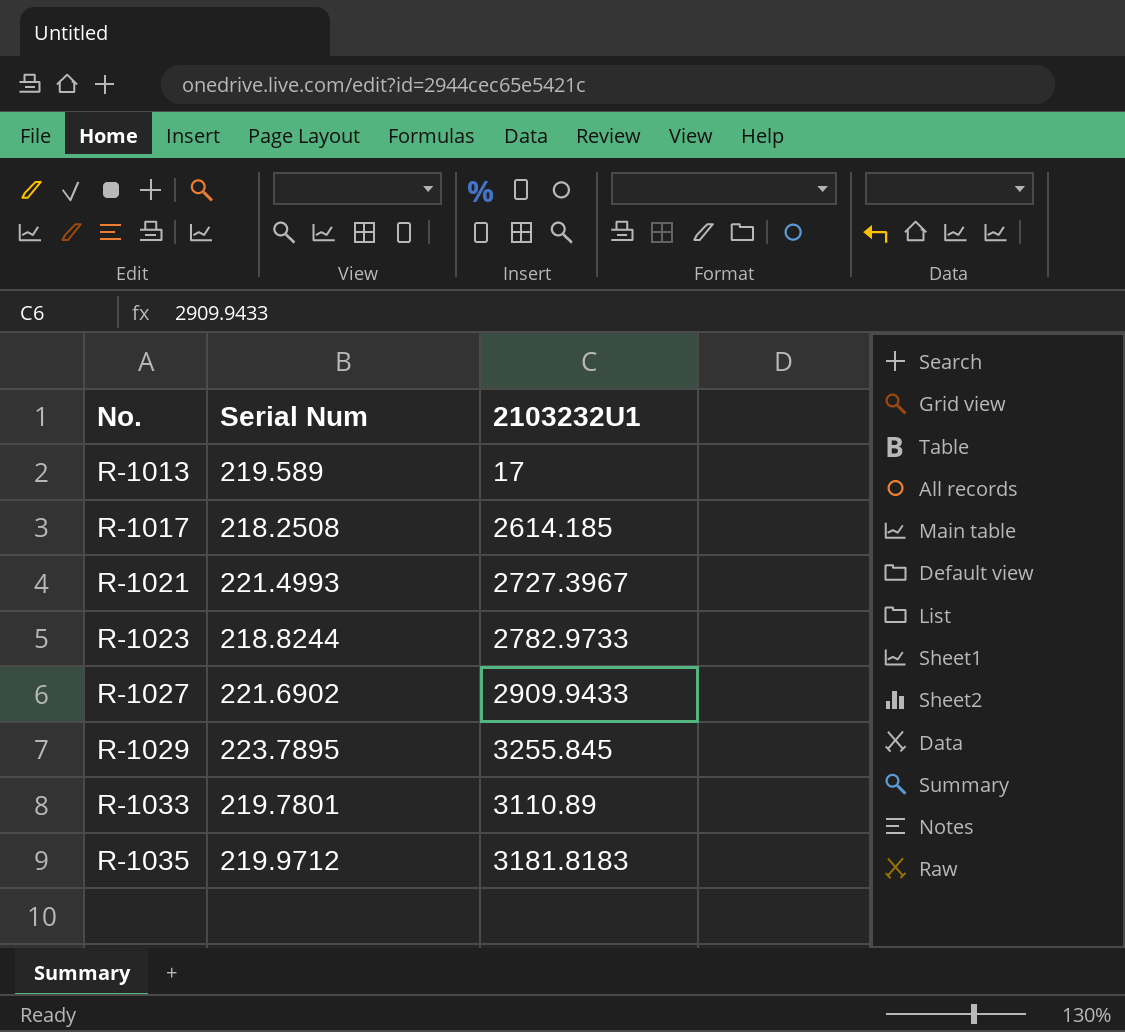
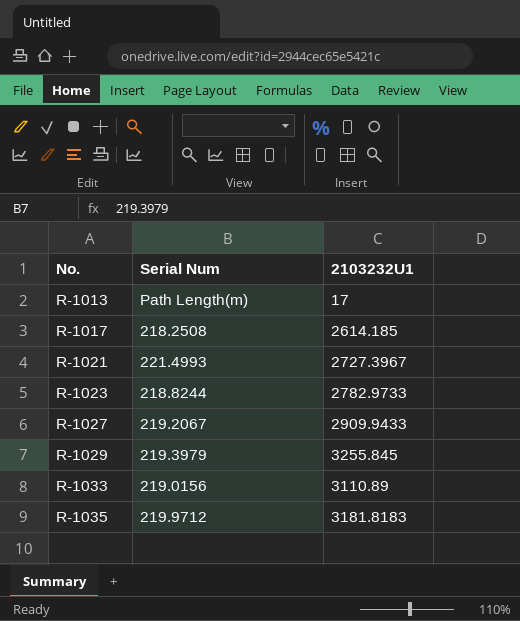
R-1013 | Serial Num: 219.589 -> Path Length(m)
R-1027 | Serial Num: 221.6902 -> 219.2067
R-1029 | Serial Num: 223.7895 -> 219.3979
R-1033 | Serial Num: 219.7801 -> 219.0156

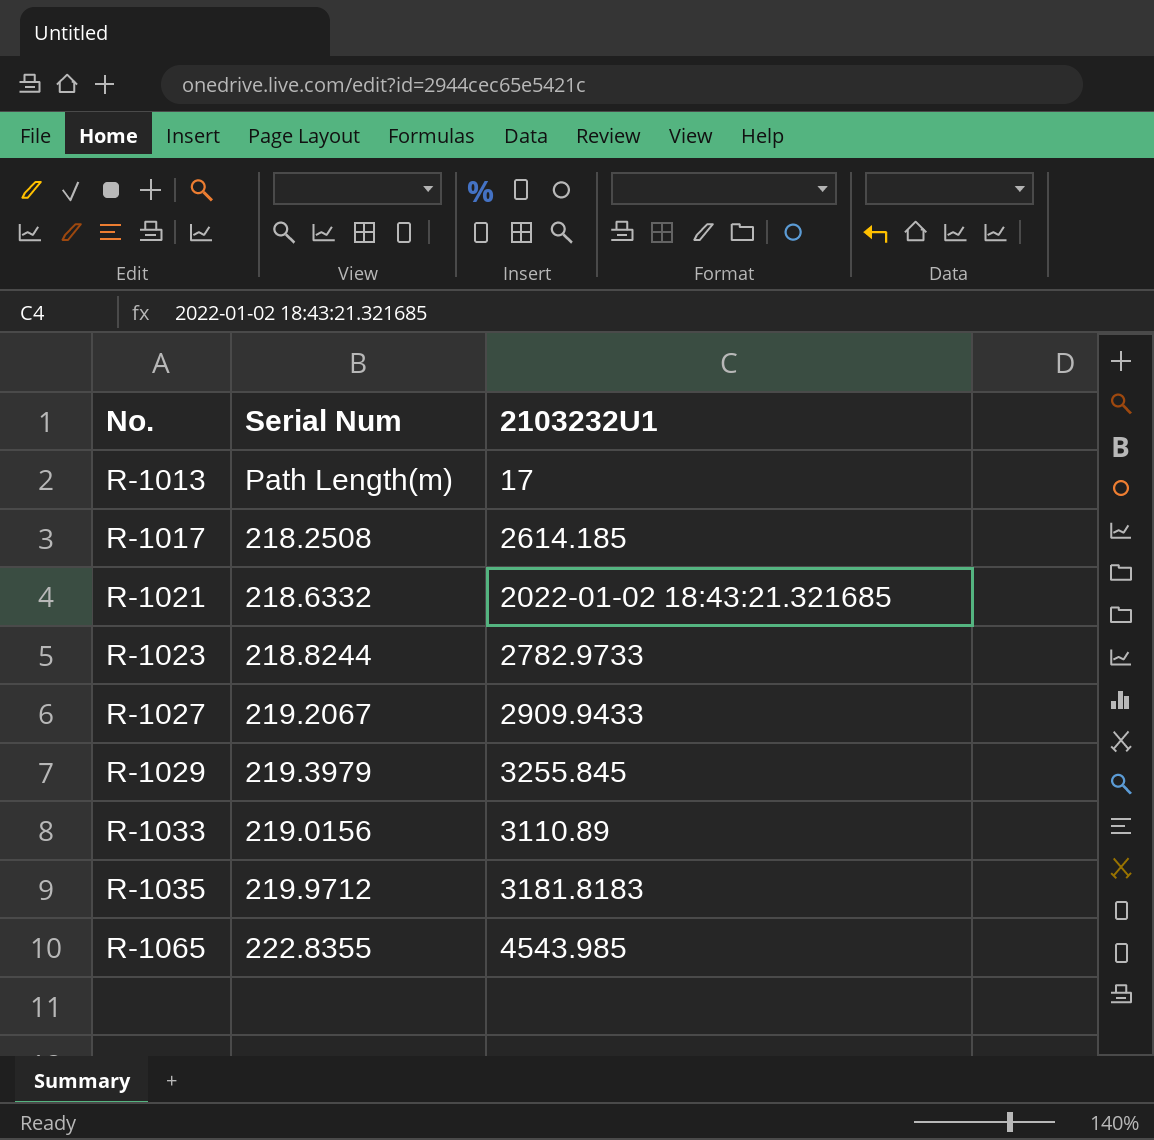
R-1021 | Serial Num: 221.4993 -> 218.6332
R-1021 | 2103232U1: 2727.3967 -> 2022-01-02 18:43:21.321685
row R-1065: none -> 222.8355 | 4543.985

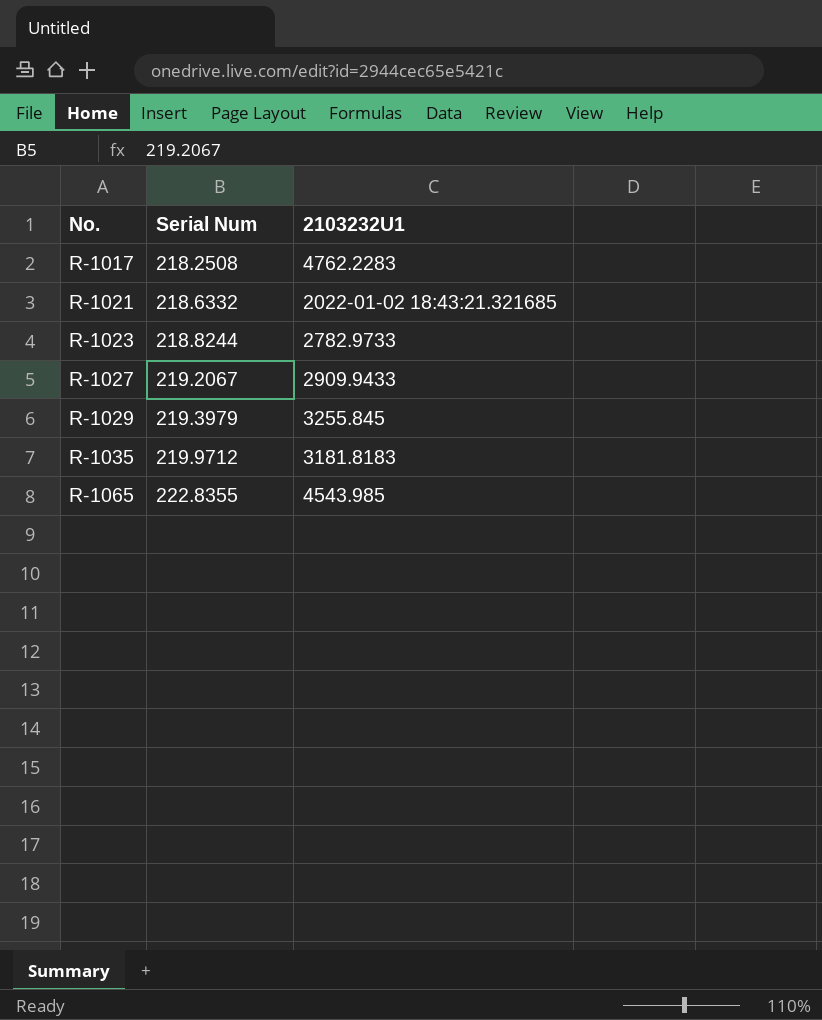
row R-1013: Path Length(m) | 17 -> none
row R-1033: 219.0156 | 3110.89 -> none
R-1017 | 2103232U1: 2614.185 -> 4762.2283

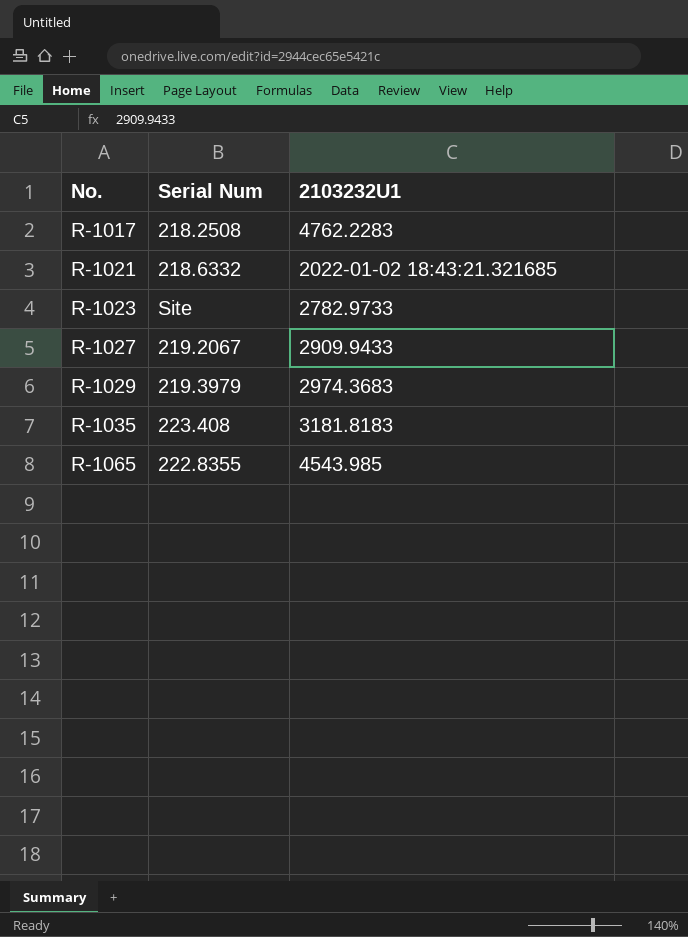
R-1023 | Serial Num: 218.8244 -> Site
R-1029 | 2103232U1: 3255.845 -> 2974.3683
R-1035 | Serial Num: 219.9712 -> 223.408

